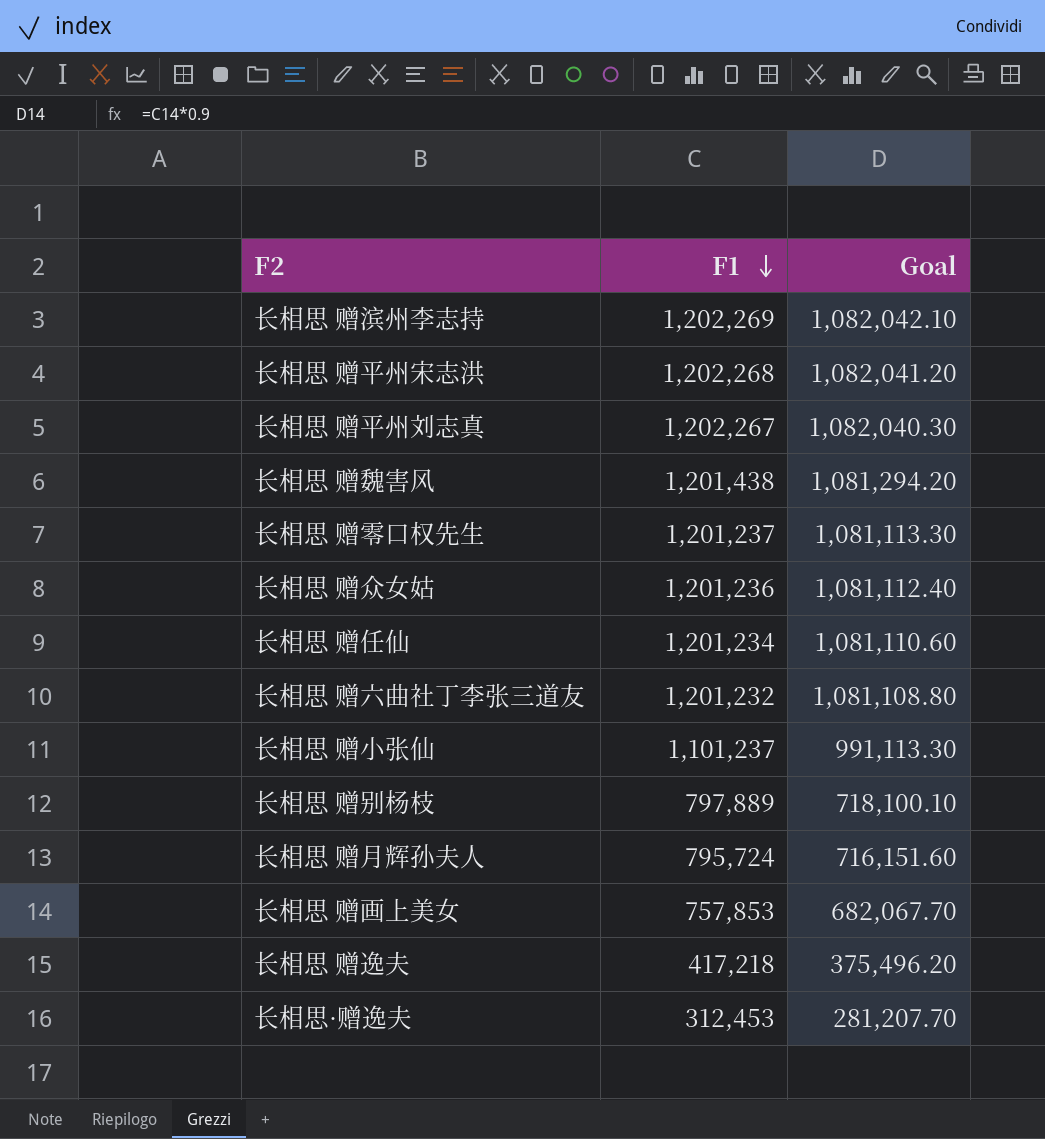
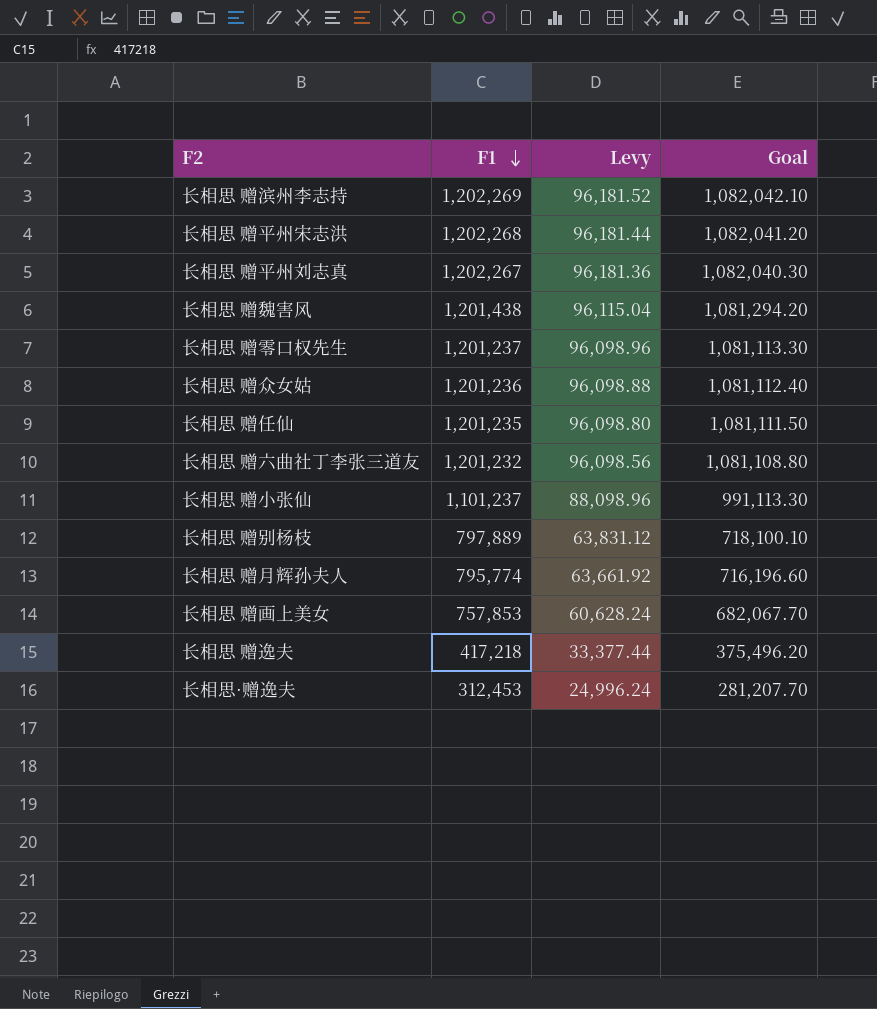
column Levy | formula: none -> [F1] * 0.08
长相思 赠任仙 | F1: 1,201,234 -> 1,201,235
长相思 赠任仙 | Goal: 1,081,110.60 -> 1,081,111.50
长相思 赠月辉孙夫人 | F1: 795,724 -> 795,774
长相思 赠月辉孙夫人 | Goal: 716,151.60 -> 716,196.60

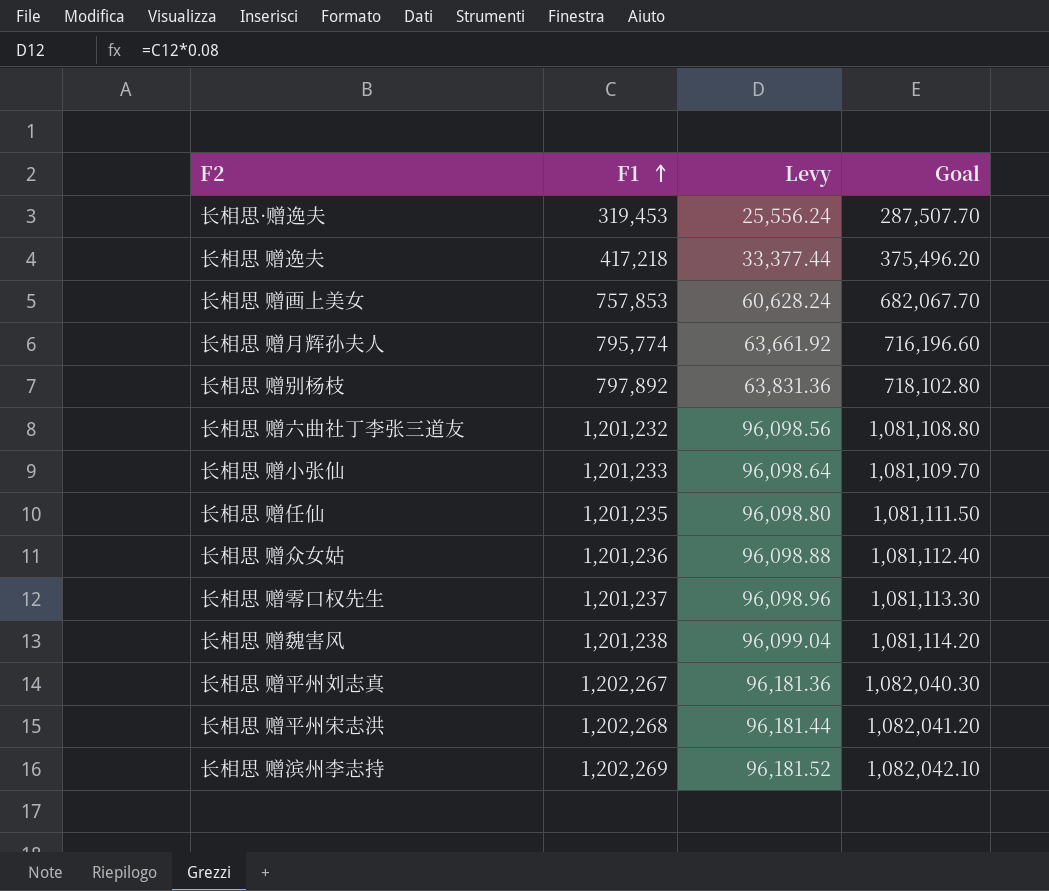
row order: F1 descending -> F1 ascending
长相思·赠逸夫 | F1: 312,453 -> 319,453
长相思·赠逸夫 | Levy: 24,996.24 -> 25,556.24
长相思·赠逸夫 | Goal: 281,207.70 -> 287,507.70
长相思 赠别杨枝 | F1: 797,889 -> 797,892
长相思 赠别杨枝 | Levy: 63,831.12 -> 63,831.36
长相思 赠别杨枝 | Goal: 718,100.10 -> 718,102.80
长相思 赠小张仙 | F1: 1,101,237 -> 1,201,233
长相思 赠小张仙 | Levy: 88,098.96 -> 96,098.64
长相思 赠小张仙 | Goal: 991,113.30 -> 1,081,109.70
长相思 赠魏害风 | F1: 1,201,438 -> 1,201,238
长相思 赠魏害风 | Levy: 96,115.04 -> 96,099.04
长相思 赠魏害风 | Goal: 1,081,294.20 -> 1,081,114.20

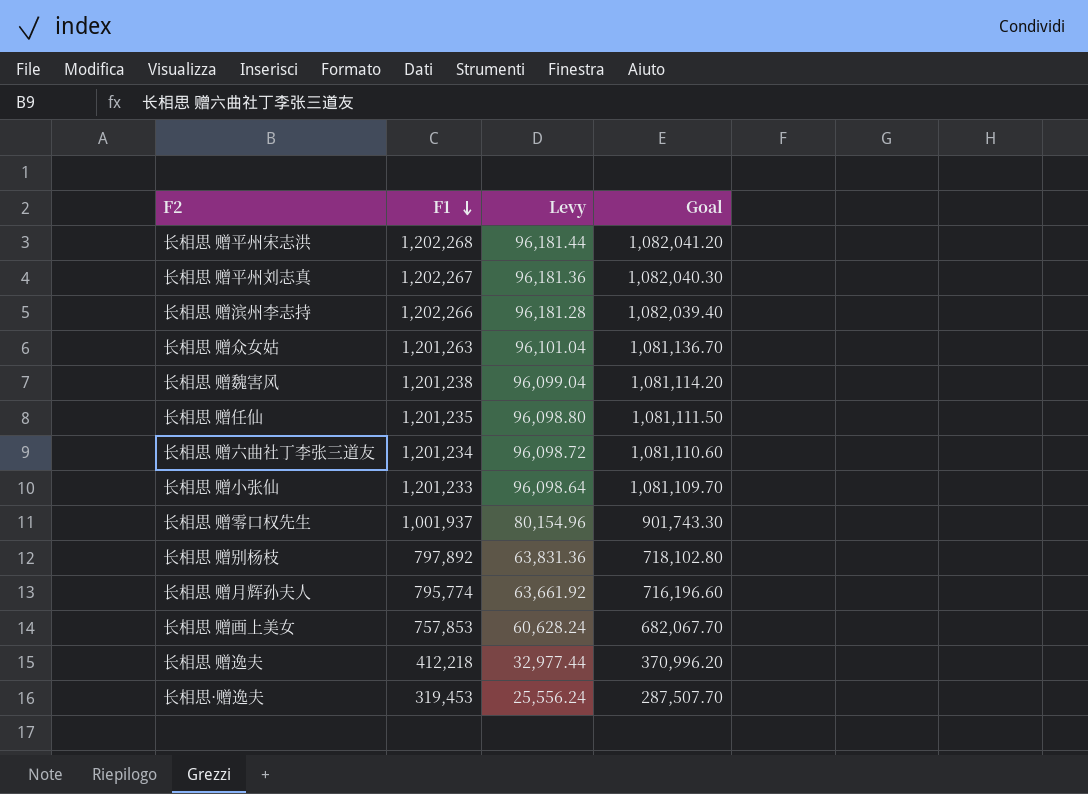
row order: F1 ascending -> F1 descending
长相思 赠滨州李志持 | F1: 1,202,269 -> 1,202,266
长相思 赠滨州李志持 | Levy: 96,181.52 -> 96,181.28
长相思 赠滨州李志持 | Goal: 1,082,042.10 -> 1,082,039.40
长相思 赠众女姑 | F1: 1,201,236 -> 1,201,263
长相思 赠众女姑 | Levy: 96,098.88 -> 96,101.04
长相思 赠众女姑 | Goal: 1,081,112.40 -> 1,081,136.70
长相思 赠六曲社丁李张三道友 | F1: 1,201,232 -> 1,201,234
长相思 赠六曲社丁李张三道友 | Levy: 96,098.56 -> 96,098.72
长相思 赠六曲社丁李张三道友 | Goal: 1,081,108.80 -> 1,081,110.60
长相思 赠零口权先生 | F1: 1,201,237 -> 1,001,937
长相思 赠零口权先生 | Levy: 96,098.96 -> 80,154.96
长相思 赠零口权先生 | Goal: 1,081,113.30 -> 901,743.30
长相思 赠逸夫 | F1: 417,218 -> 412,218
长相思 赠逸夫 | Levy: 33,377.44 -> 32,977.44
长相思 赠逸夫 | Goal: 375,496.20 -> 370,996.20

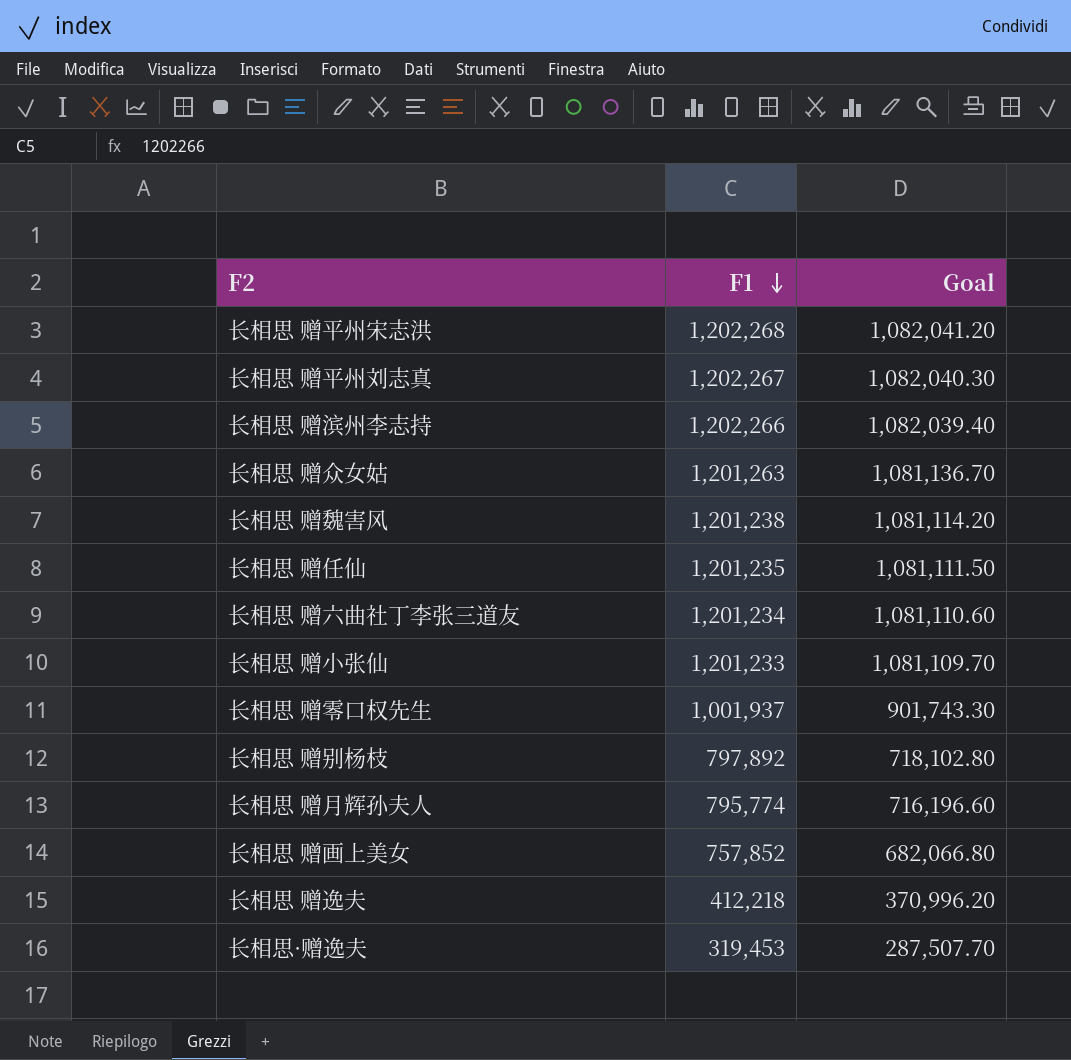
column Levy | formula: [F1] * 0.08 -> none
长相思 赠画上美女 | F1: 757,853 -> 757,852
长相思 赠画上美女 | Goal: 682,067.70 -> 682,066.80

